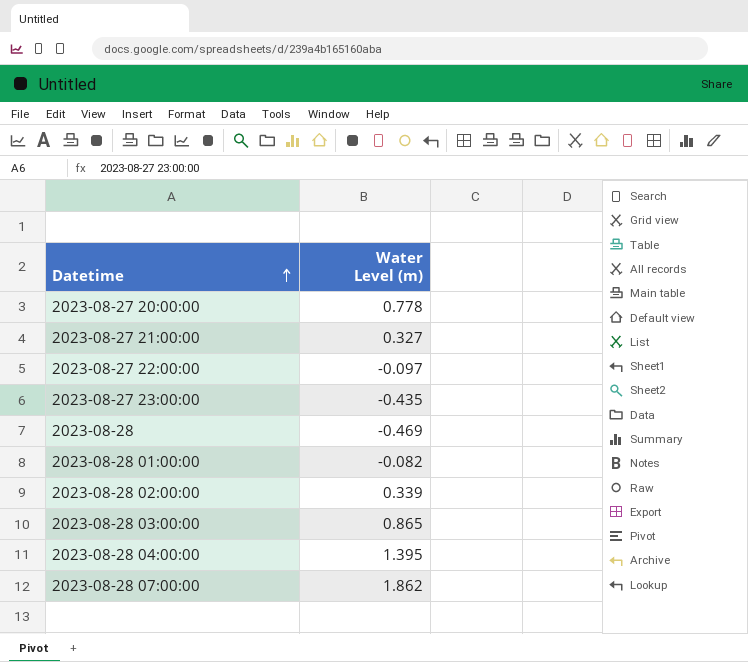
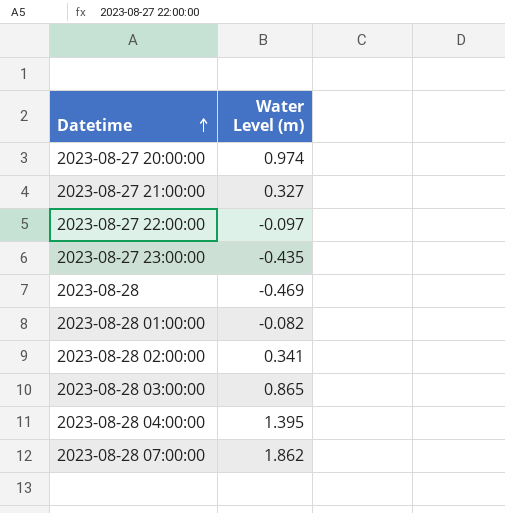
2023-08-27 20:00:00 | Water Level (m): 0.778 -> 0.974
2023-08-28 02:00:00 | Water Level (m): 0.339 -> 0.341

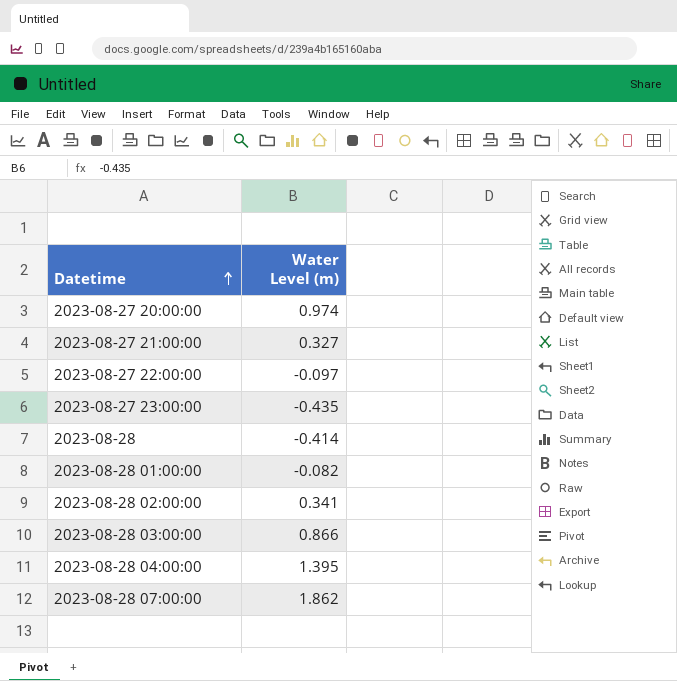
2023-08-28 | Water Level (m): -0.469 -> -0.414
2023-08-28 03:00:00 | Water Level (m): 0.865 -> 0.866

